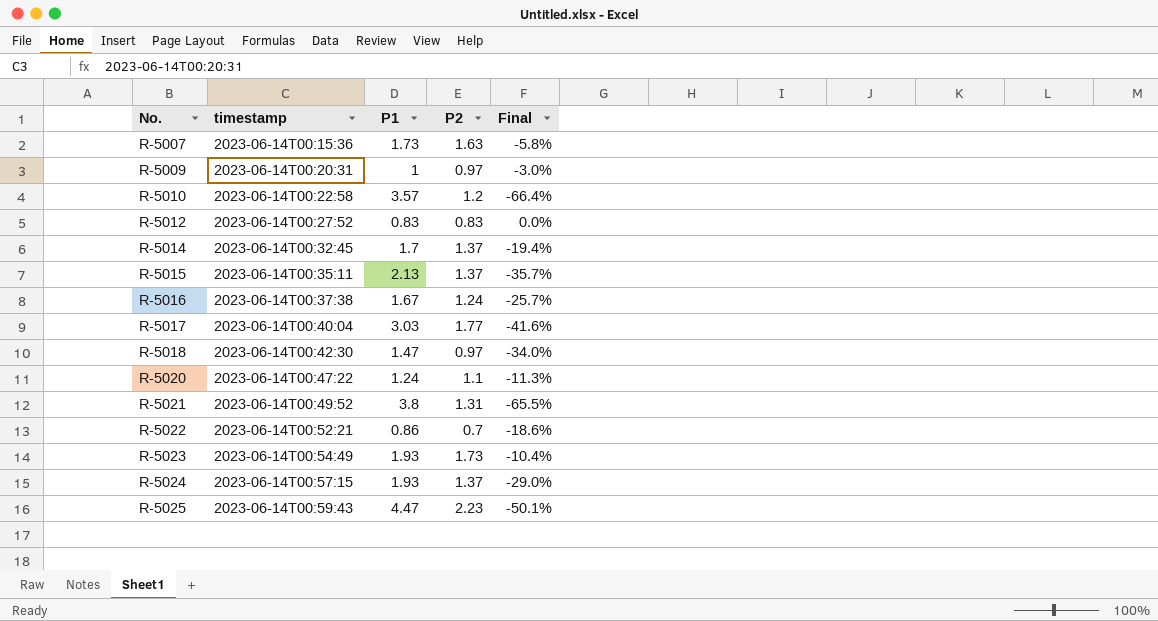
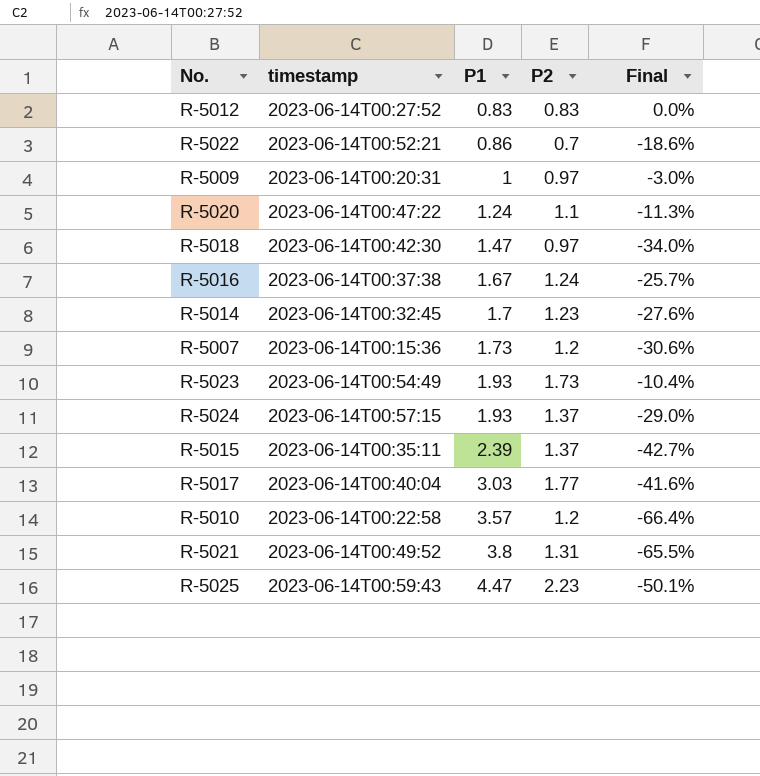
row order: No. ascending -> P1 ascending
R-5014 | P2: 1.37 -> 1.23
R-5014 | Final: -19.4% -> -27.6%
R-5007 | P2: 1.63 -> 1.2
R-5007 | Final: -5.8% -> -30.6%
R-5015 | P1: 2.13 -> 2.39
R-5015 | Final: -35.7% -> -42.7%

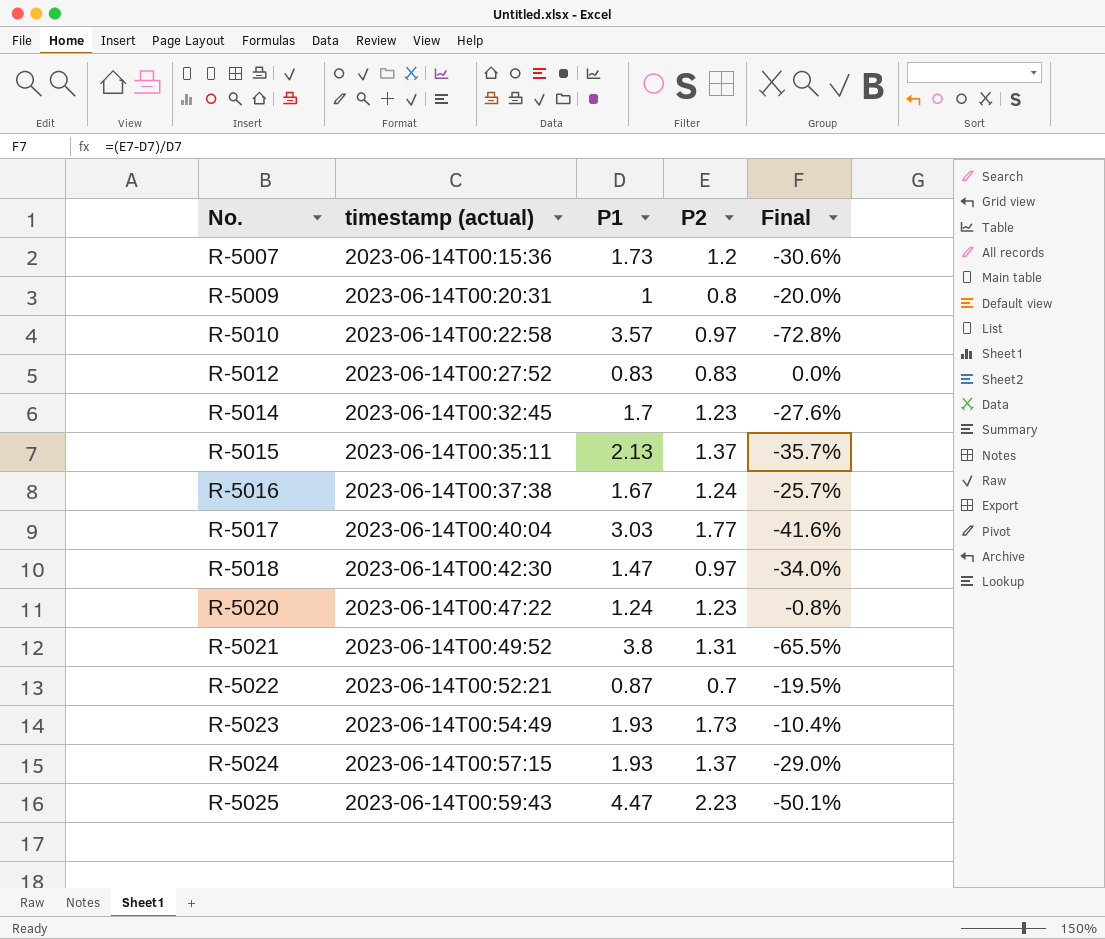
row order: P1 ascending -> No. ascending
column name: timestamp -> timestamp (actual)
R-5009 | P2: 0.97 -> 0.8
R-5009 | Final: -3.0% -> -20.0%
R-5010 | P2: 1.2 -> 0.97
R-5010 | Final: -66.4% -> -72.8%
R-5015 | P1: 2.39 -> 2.13
R-5015 | Final: -42.7% -> -35.7%
R-5020 | P2: 1.1 -> 1.23
R-5020 | Final: -11.3% -> -0.8%
R-5022 | P1: 0.86 -> 0.87
R-5022 | Final: -18.6% -> -19.5%

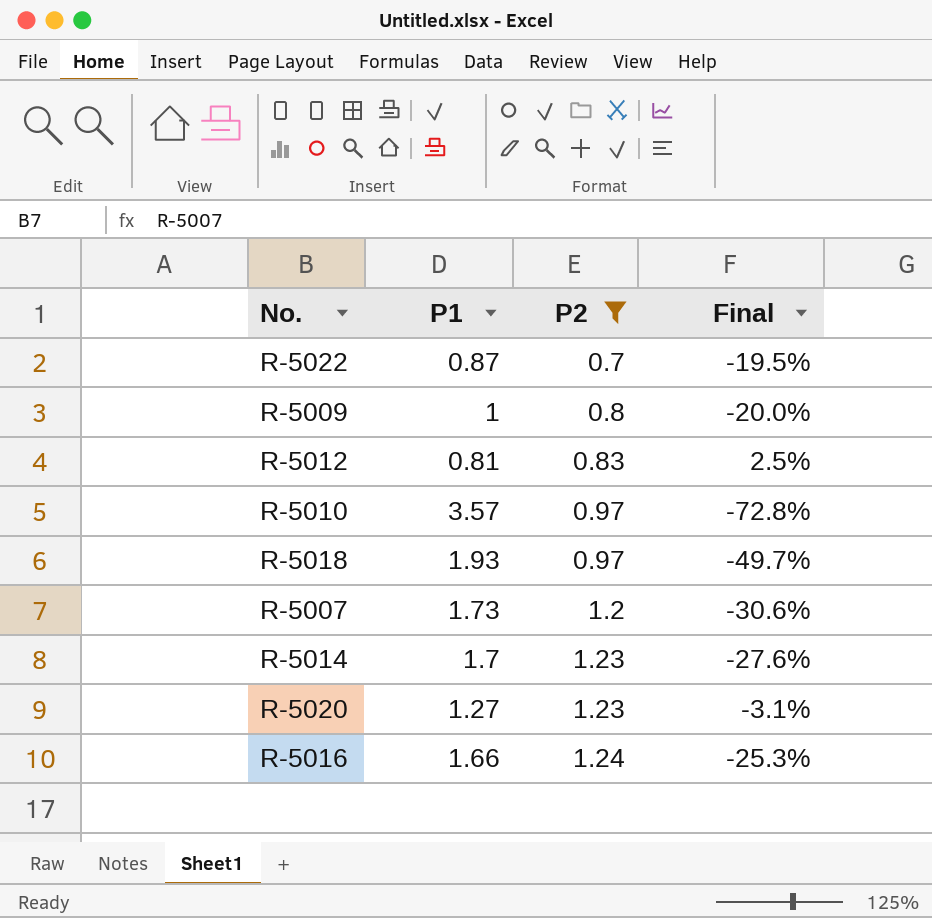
filter: none -> P2 <= 1.24
row order: No. ascending -> P2 ascending
column timestamp (actual) | position: 2 -> none
R-5012 | P1: 0.83 -> 0.81
R-5012 | Final: 0.0% -> 2.5%
R-5018 | P1: 1.47 -> 1.93
R-5018 | Final: -34.0% -> -49.7%
R-5020 | P1: 1.24 -> 1.27
R-5020 | Final: -0.8% -> -3.1%
R-5016 | P1: 1.67 -> 1.66
R-5016 | Final: -25.7% -> -25.3%

